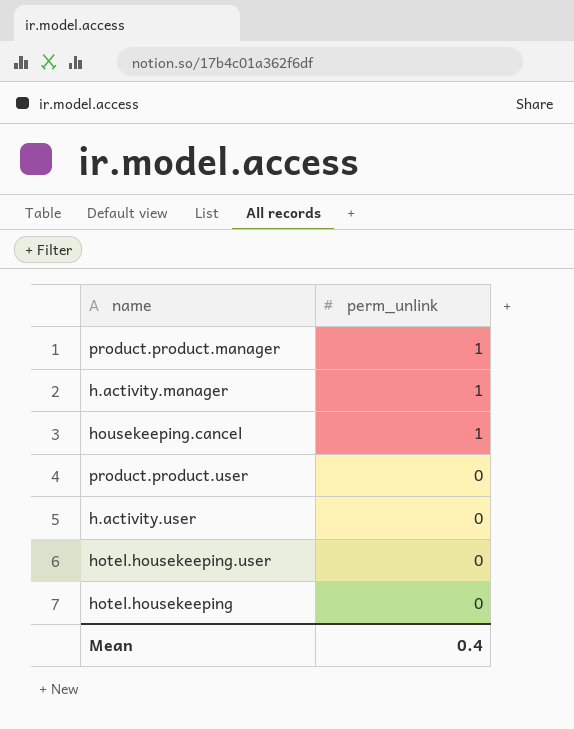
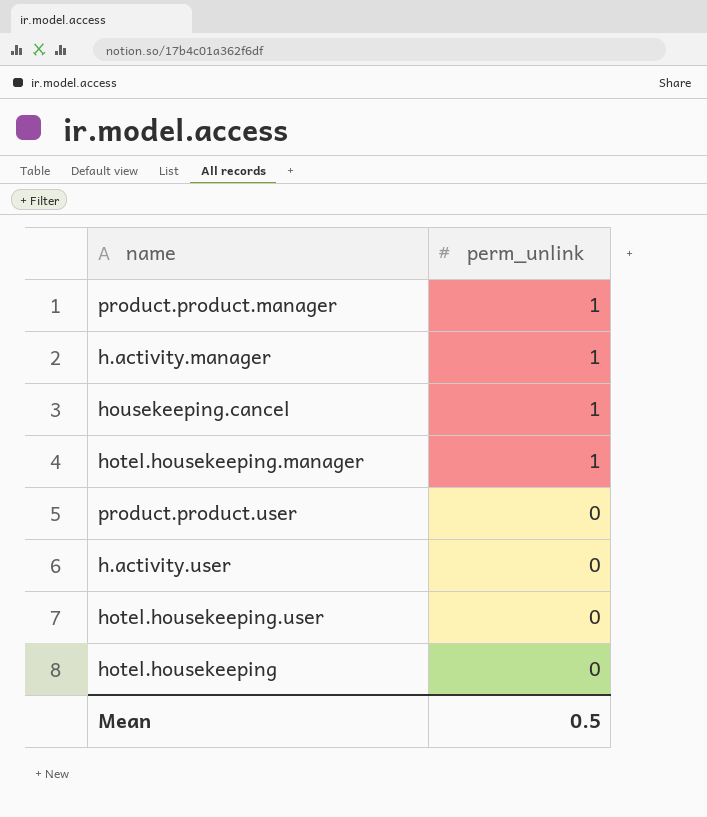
row hotel.housekeeping.manager: none -> 1
Mean | perm_unlink: 0.4 -> 0.5

